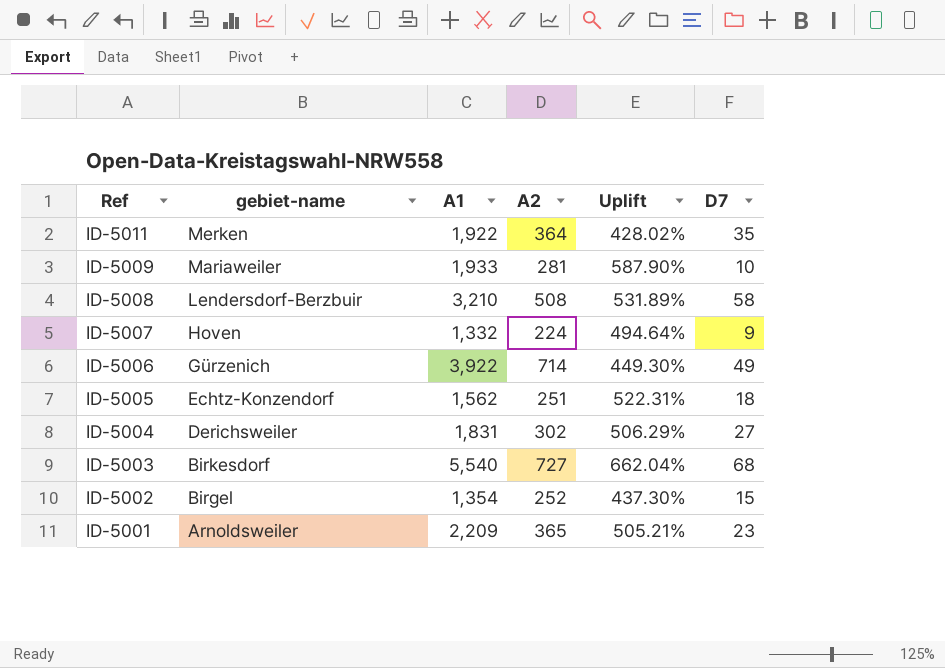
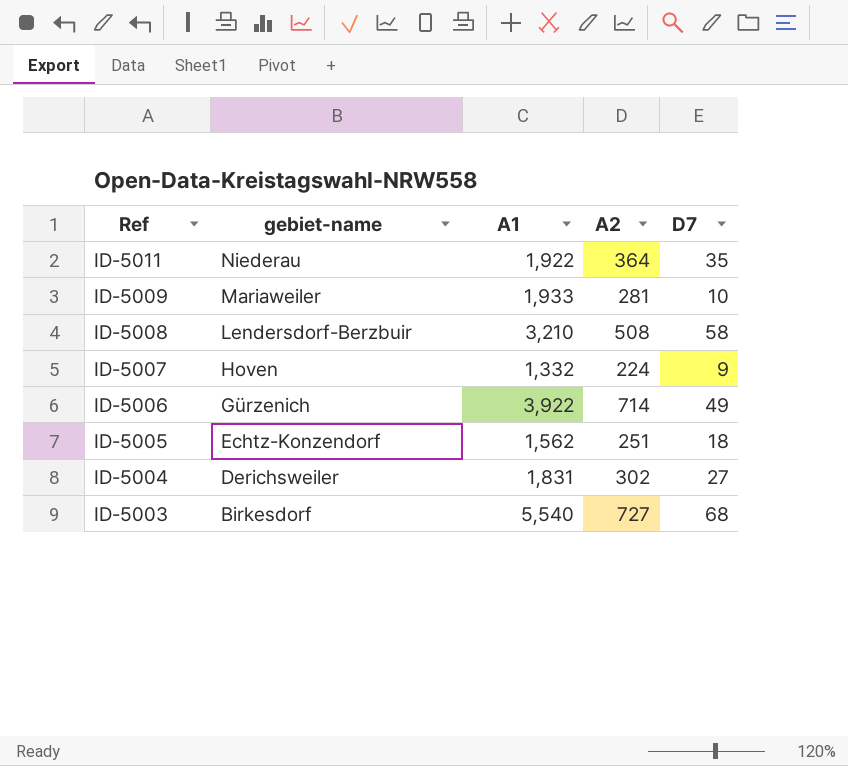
column Uplift | formula: ([A1] - [A2]) / [A2] -> none
row ID-5002: Birgel | 1,354 | 252 | 437.30% | 15 -> none
row ID-5001: Arnoldsweiler | 2,209 | 365 | 505.21% | 23 -> none
ID-5011 | gebiet-name: Merken -> Niederau

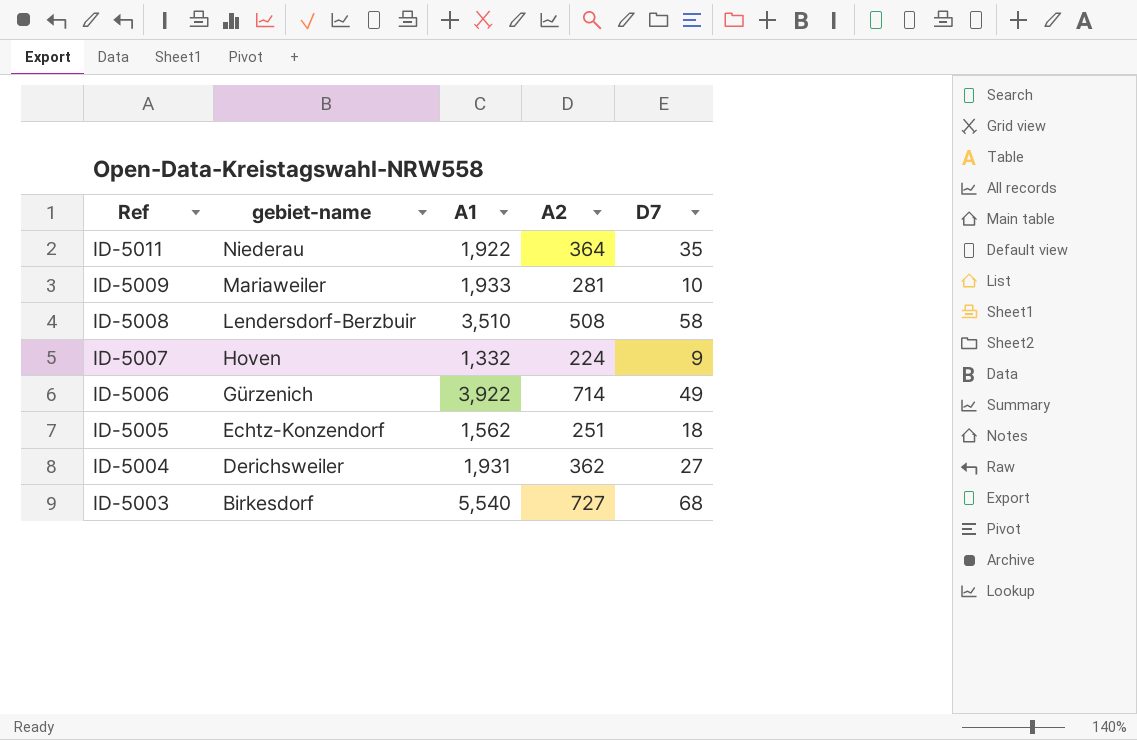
ID-5008 | A1: 3,210 -> 3,510
ID-5004 | A1: 1,831 -> 1,931
ID-5004 | A2: 302 -> 362

